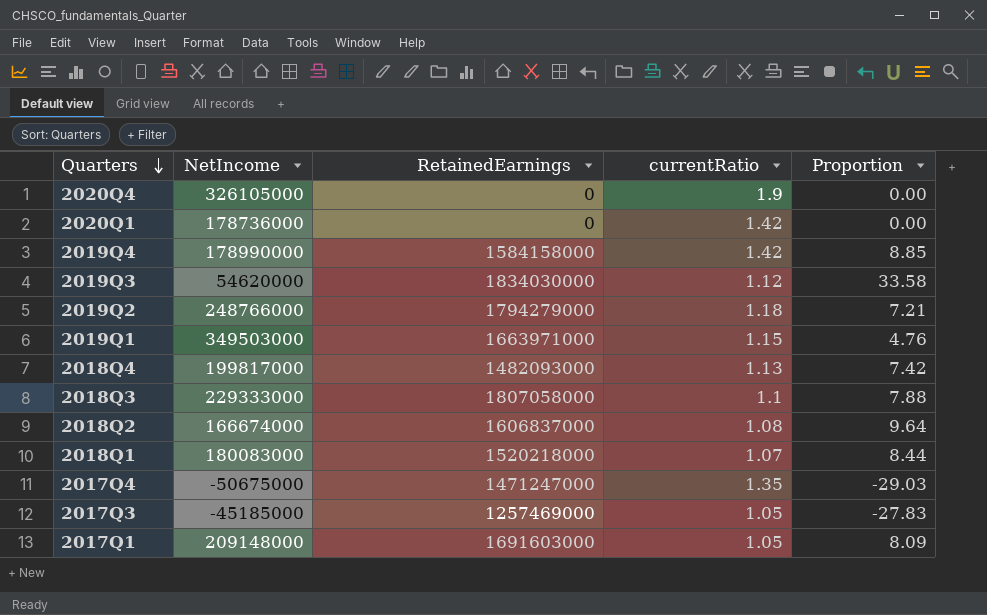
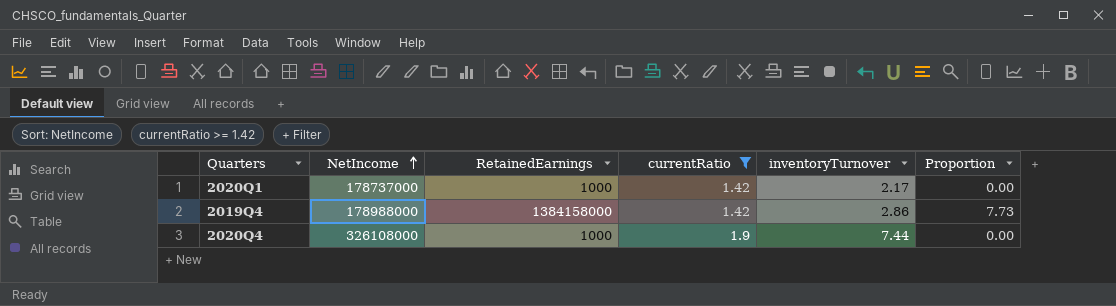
filter: none -> currentRatio >= 1.42
row order: Quarters descending -> NetIncome ascending
column inventoryTurnover | position: none -> 5
2020Q1 | NetIncome: 178736000 -> 178737000
2020Q1 | RetainedEarnings: 0 -> 1000
2019Q4 | NetIncome: 178990000 -> 178988000
2019Q4 | RetainedEarnings: 1584158000 -> 1384158000
2019Q4 | Proportion: 8.85 -> 7.73
2020Q4 | NetIncome: 326105000 -> 326108000
2020Q4 | RetainedEarnings: 0 -> 1000

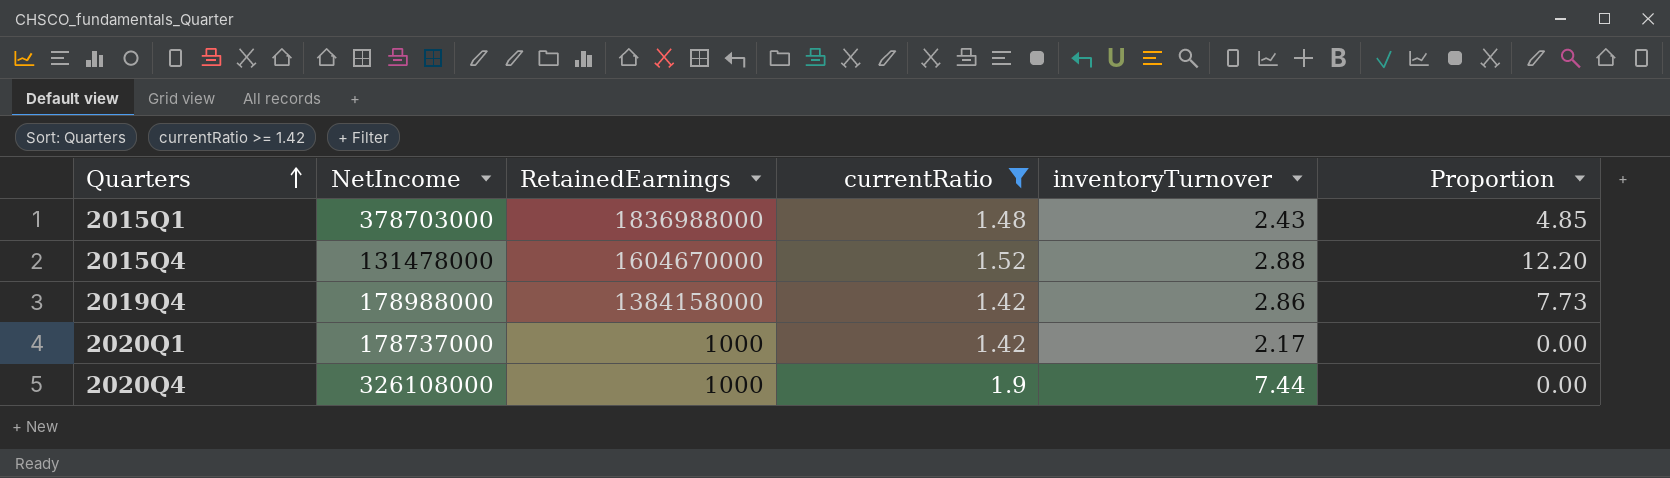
row order: NetIncome ascending -> Quarters ascending
row 2015Q1: none -> 378703000 | 1836988000 | 1.48 | 2.43 | 4.85
row 2015Q4: none -> 131478000 | 1604670000 | 1.52 | 2.88 | 12.20

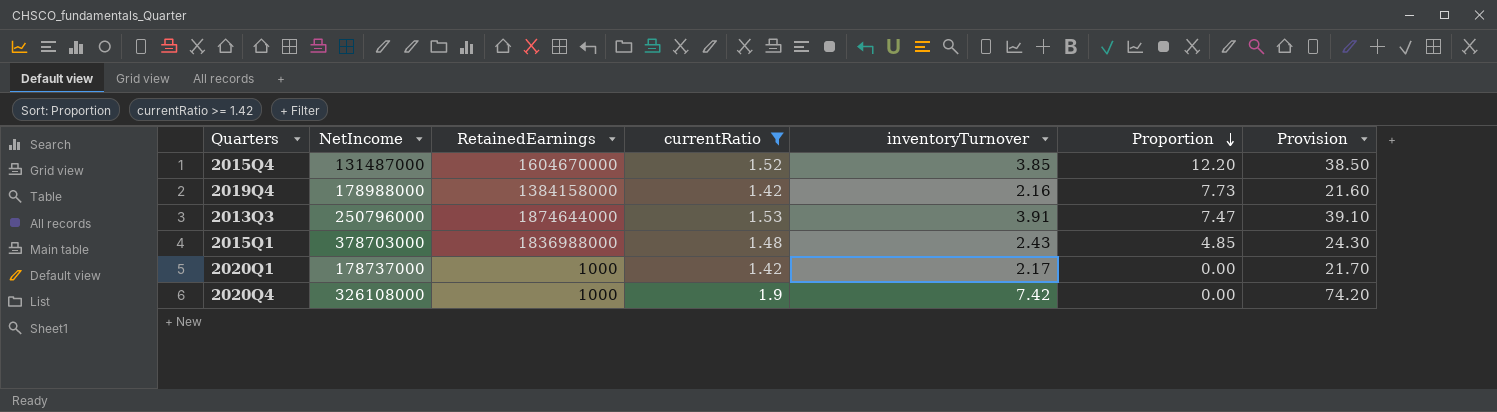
row order: Quarters ascending -> Proportion descending
column Provision | formula: none -> [inventoryTurnover] * 10
2015Q4 | NetIncome: 131478000 -> 131487000
2015Q4 | inventoryTurnover: 2.88 -> 3.85
2019Q4 | inventoryTurnover: 2.86 -> 2.16
row 2013Q3: none -> 250796000 | 1874644000 | 1.53 | 3.91 | 7.47 | 39.10
2020Q4 | inventoryTurnover: 7.44 -> 7.42

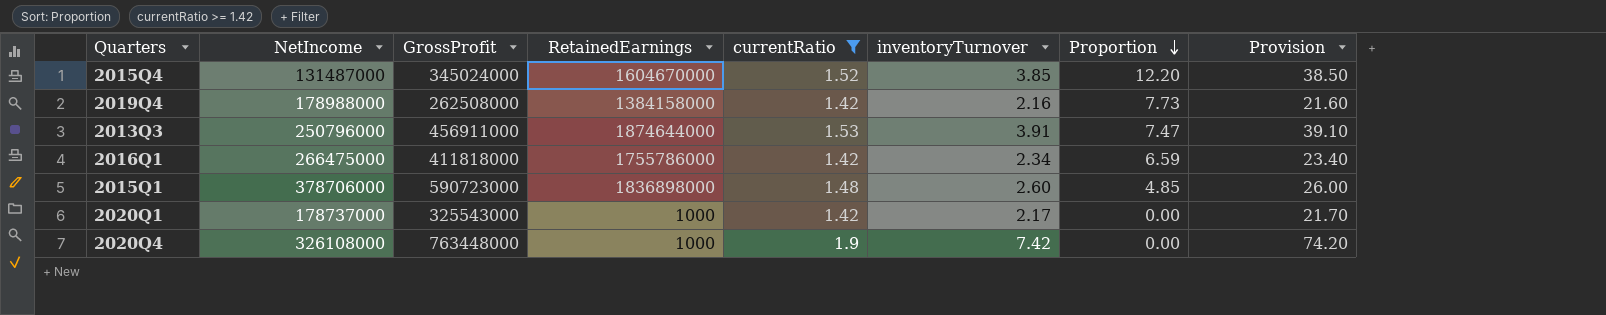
column GrossProfit | position: none -> 3
row 2016Q1: none -> 266475000 | 411818000 | 1755786000 | 1.42 | 2.34 | 6.59 | 23.40
2015Q1 | NetIncome: 378703000 -> 378706000
2015Q1 | RetainedEarnings: 1836988000 -> 1836898000
2015Q1 | inventoryTurnover: 2.43 -> 2.60
2015Q1 | Provision: 24.30 -> 26.00

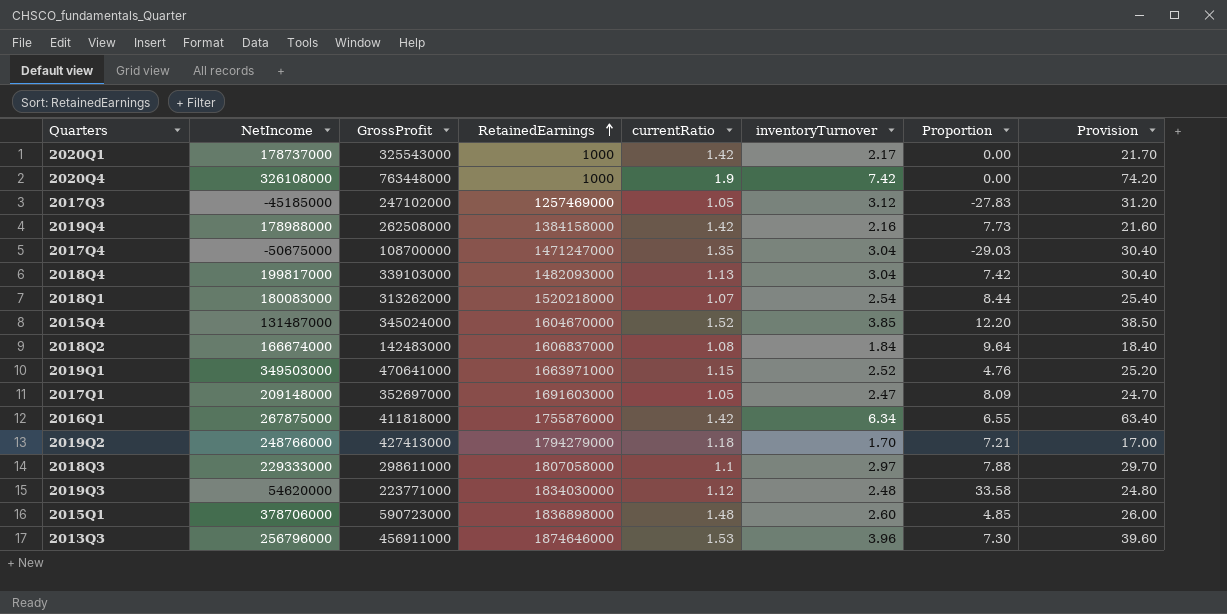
filter: currentRatio >= 1.42 -> none
row order: Proportion descending -> RetainedEarnings ascending
2016Q1 | NetIncome: 266475000 -> 267875000
2016Q1 | RetainedEarnings: 1755786000 -> 1755876000
2016Q1 | inventoryTurnover: 2.34 -> 6.34
2016Q1 | Proportion: 6.59 -> 6.55
2016Q1 | Provision: 23.40 -> 63.40
2013Q3 | NetIncome: 250796000 -> 256796000
2013Q3 | RetainedEarnings: 1874644000 -> 1874646000
2013Q3 | inventoryTurnover: 3.91 -> 3.96
2013Q3 | Proportion: 7.47 -> 7.30
2013Q3 | Provision: 39.10 -> 39.60

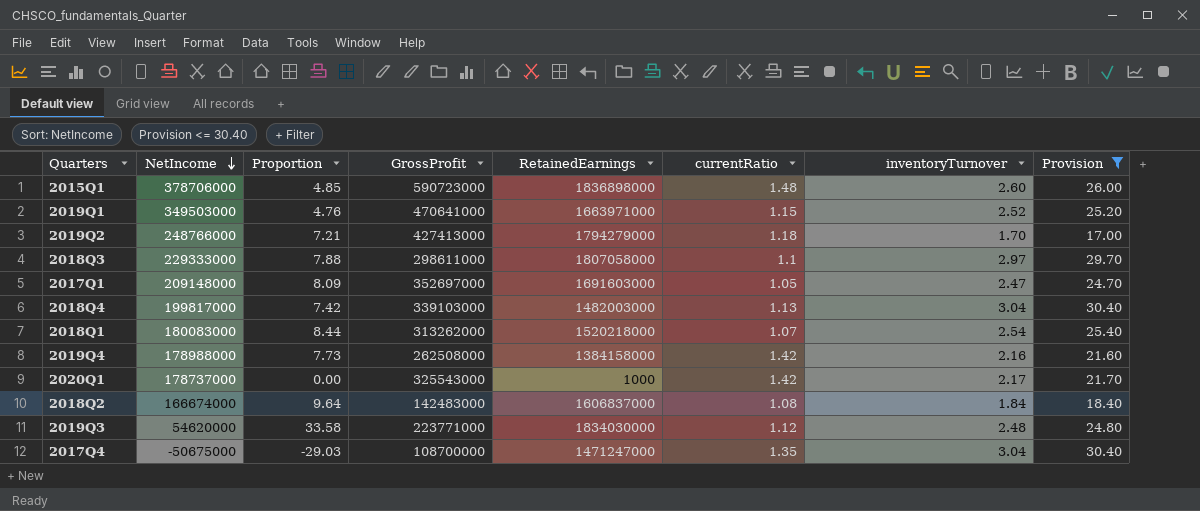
filter: none -> Provision <= 30.40
row order: RetainedEarnings ascending -> NetIncome descending
column Proportion | position: 7 -> 3
2018Q4 | RetainedEarnings: 1482093000 -> 1482003000

